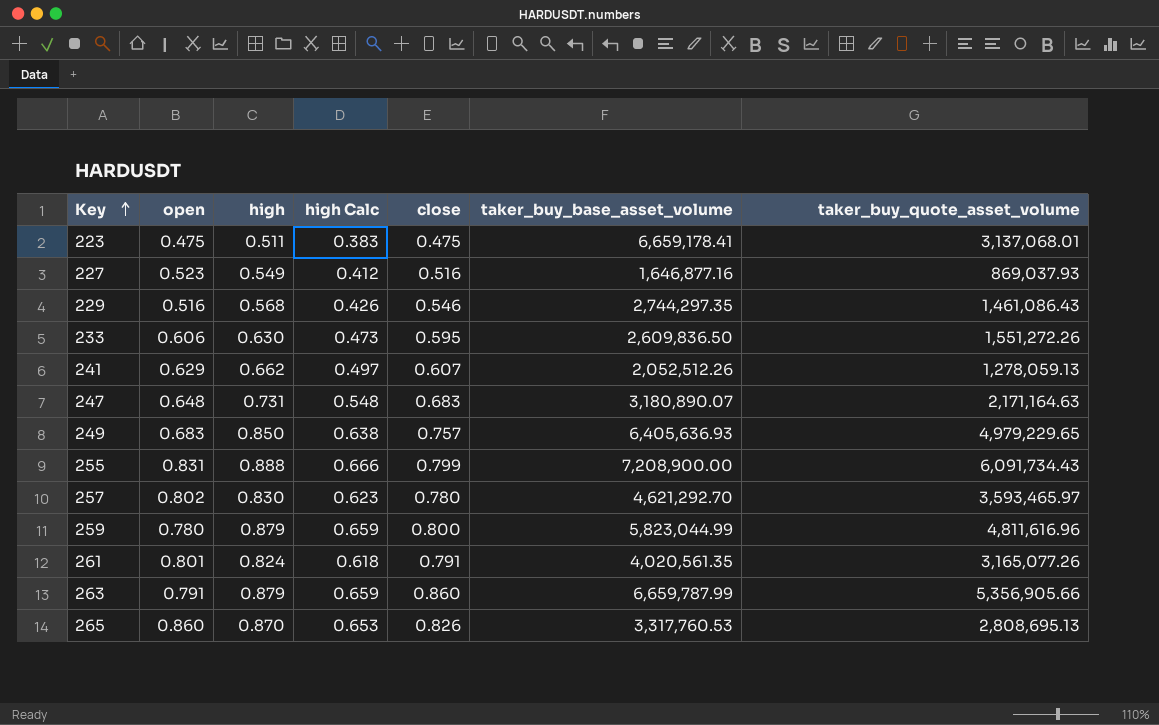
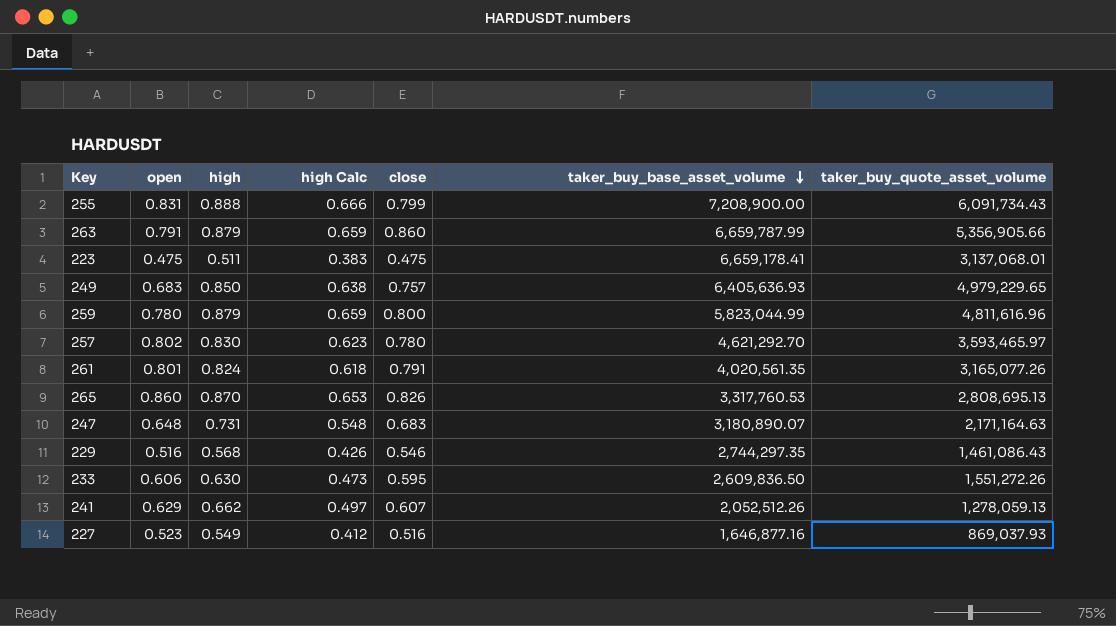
row order: Key ascending -> taker_buy_base_asset_volume descending

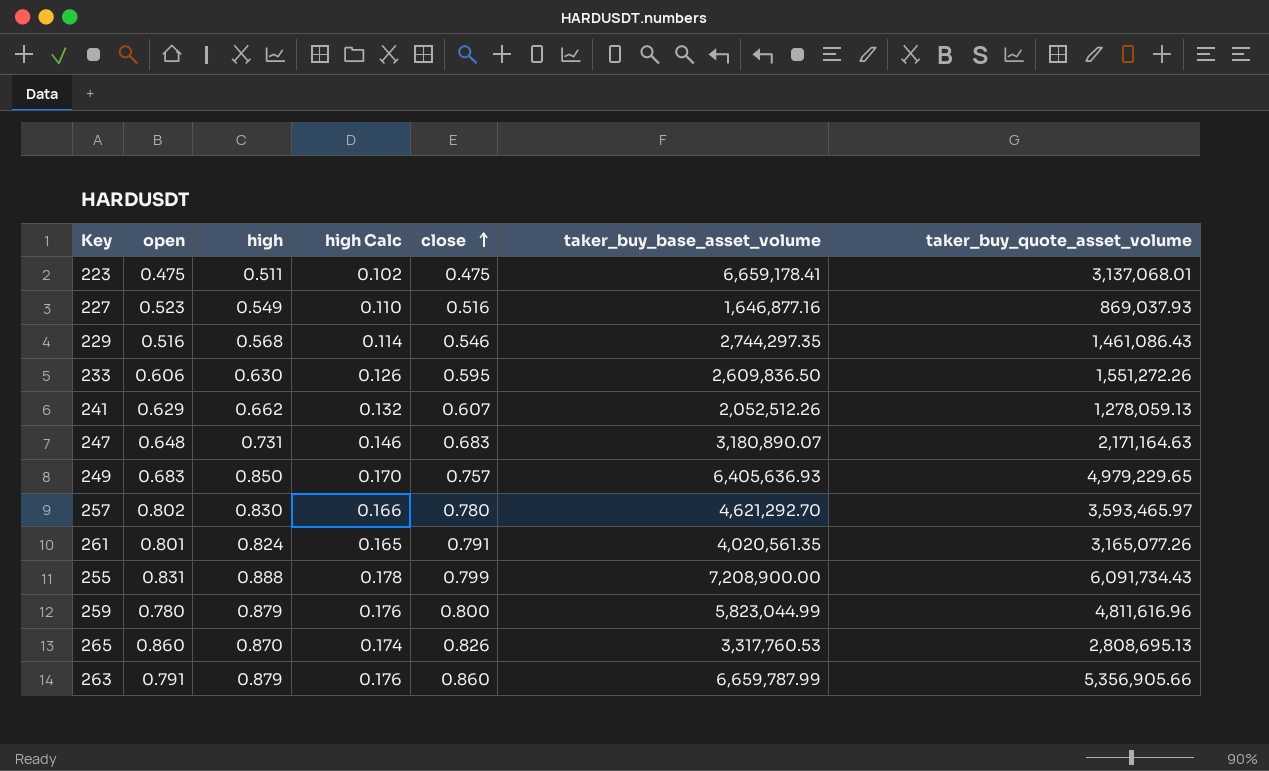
row order: taker_buy_base_asset_volume descending -> close ascending
column high Calc | formula: [high] * 0.75 -> [high] * 0.2

